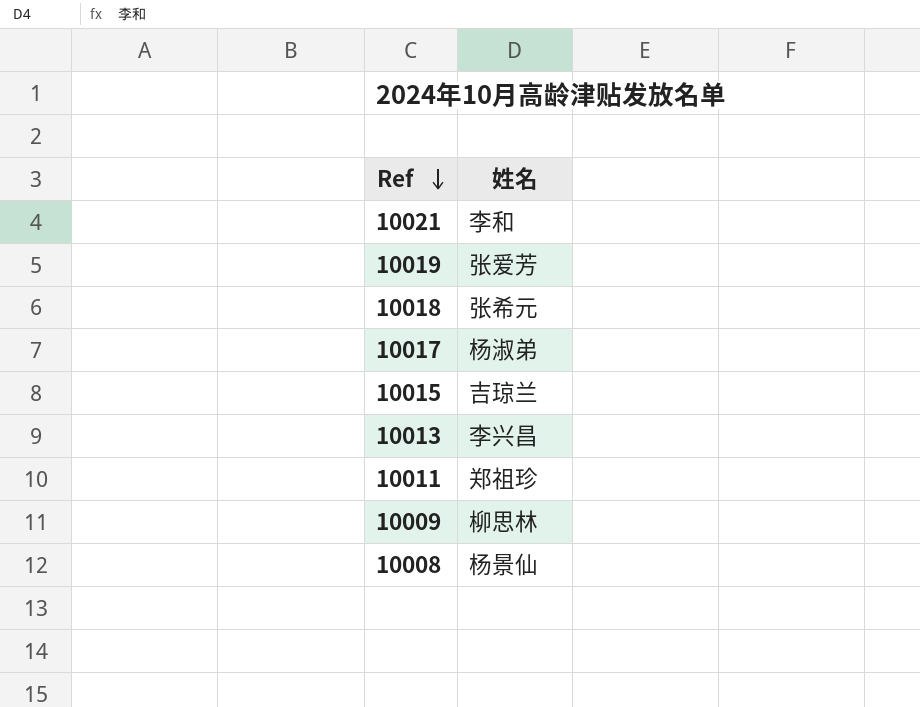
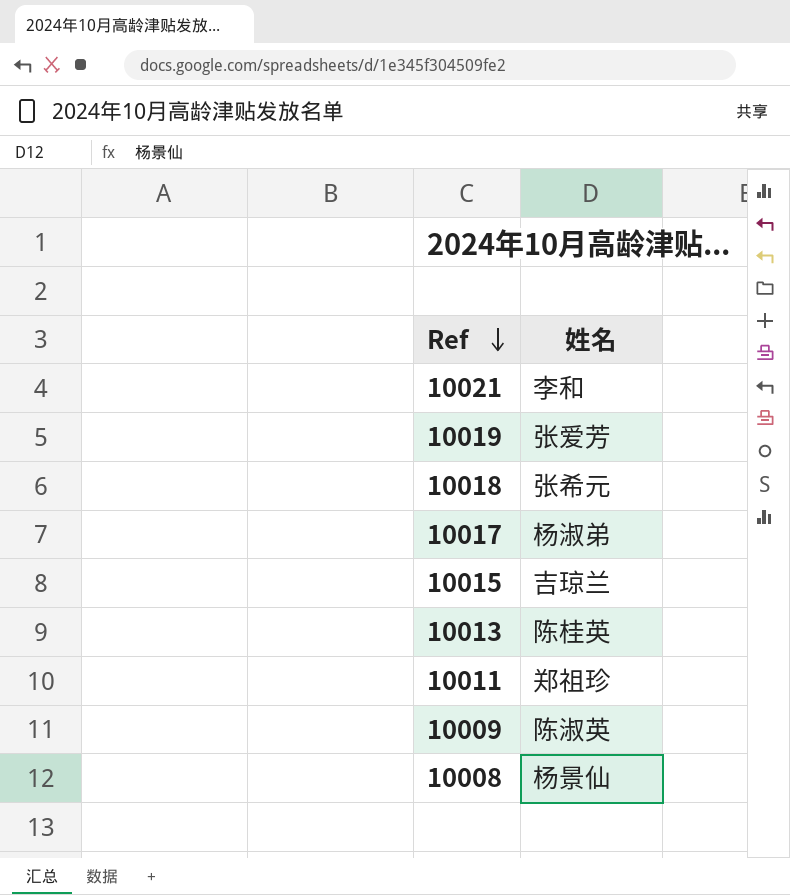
10013 | 姓名: 李兴昌 -> 陈桂英
10009 | 姓名: 柳思林 -> 陈淑英

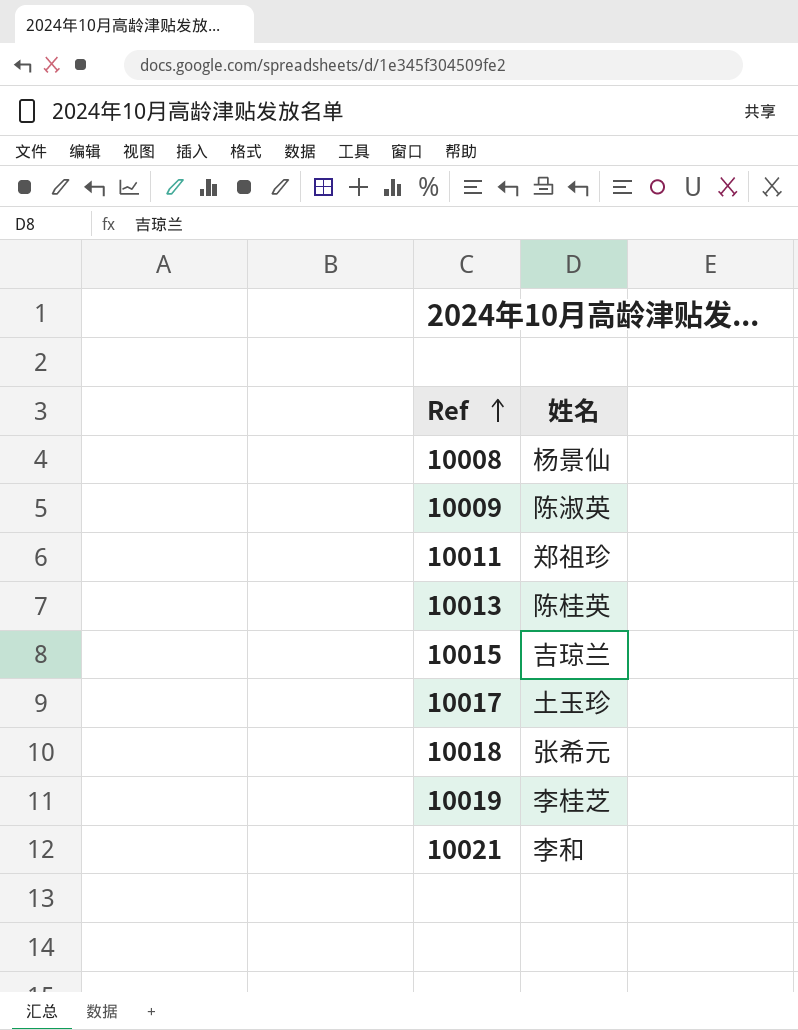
row order: Ref descending -> Ref ascending
10017 | 姓名: 杨淑弟 -> 土玉珍
10019 | 姓名: 张爱芳 -> 李桂芝

